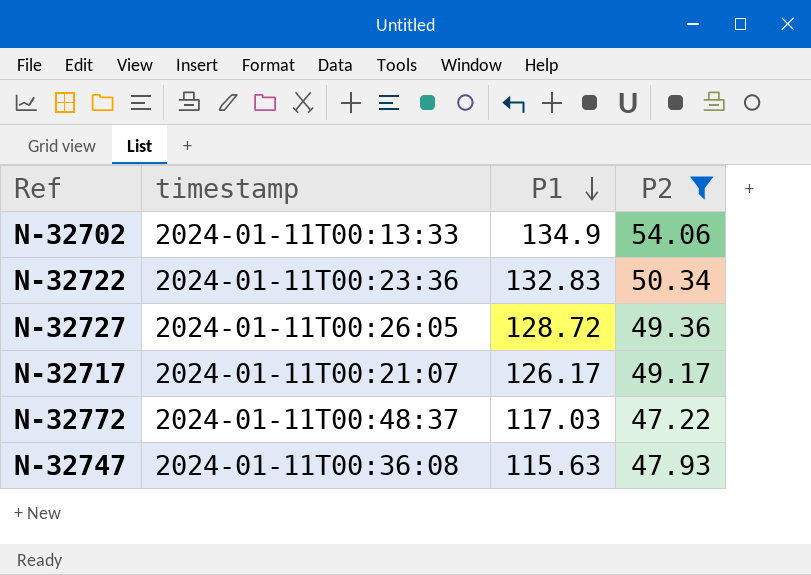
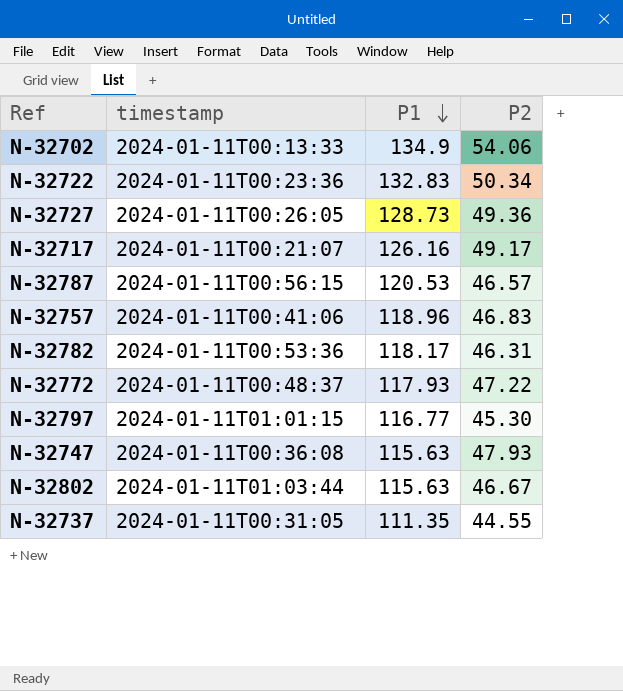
filter: P2 >= 47.22 -> none
N-32727 | P1: 128.72 -> 128.73
N-32717 | P1: 126.17 -> 126.16
N-32772 | P1: 117.03 -> 117.93

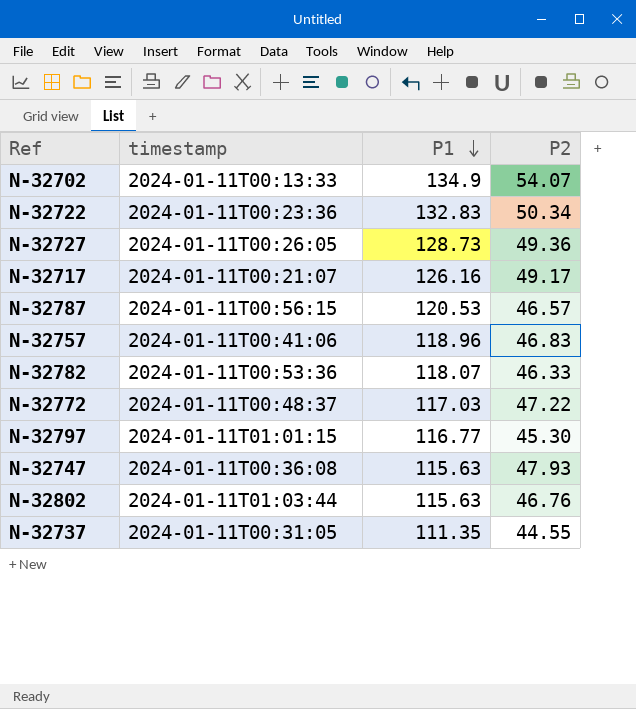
N-32702 | P2: 54.06 -> 54.07
N-32782 | P1: 118.17 -> 118.07
N-32782 | P2: 46.31 -> 46.33
N-32772 | P1: 117.93 -> 117.03
N-32802 | P2: 46.67 -> 46.76

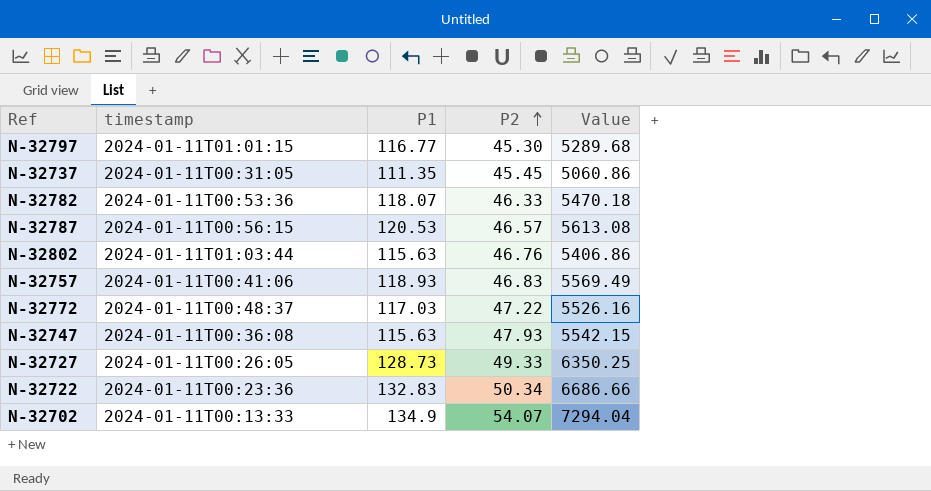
row order: P1 descending -> P2 ascending
column Value | formula: none -> [P1] * [P2]
row N-32717: 2024-01-11T00:21:07 | 126.16 | 49.17 -> none
N-32737 | P2: 44.55 -> 45.45
N-32757 | P1: 118.96 -> 118.93
N-32727 | P2: 49.36 -> 49.33

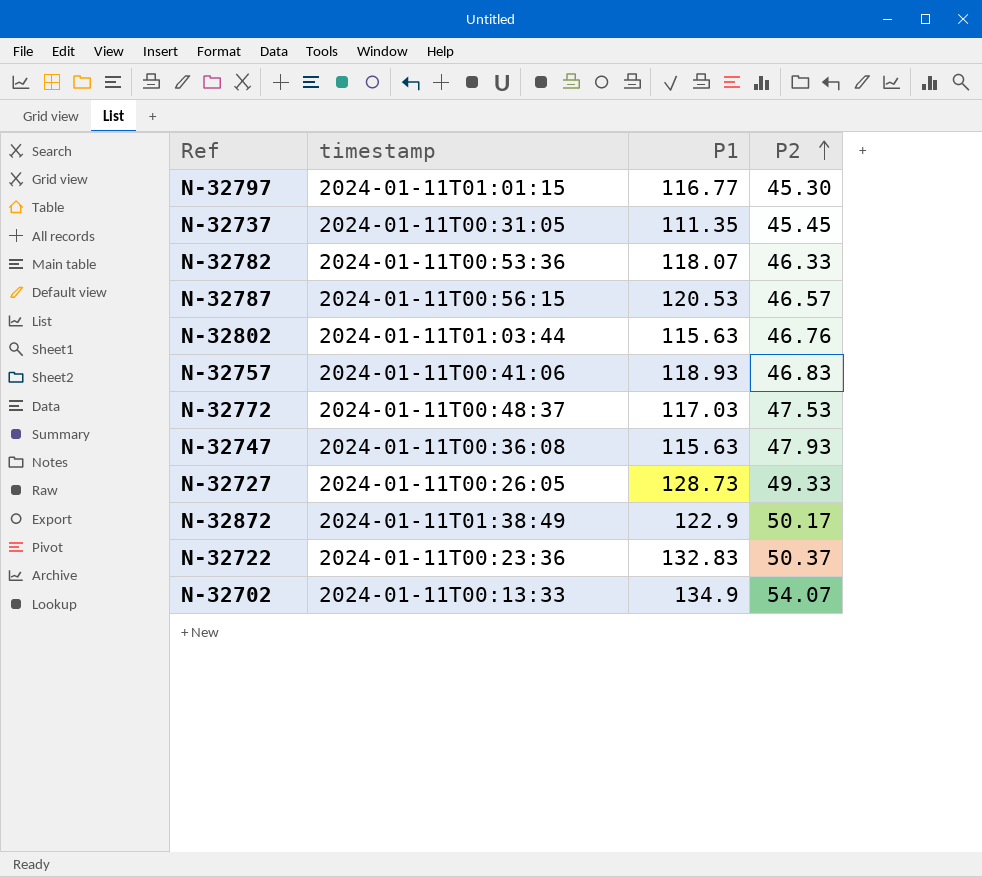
column Value | formula: [P1] * [P2] -> none
N-32772 | P2: 47.22 -> 47.53
row N-32872: none -> 2024-01-11T01:38:49 | 122.9 | 50.17
N-32722 | P2: 50.34 -> 50.37

